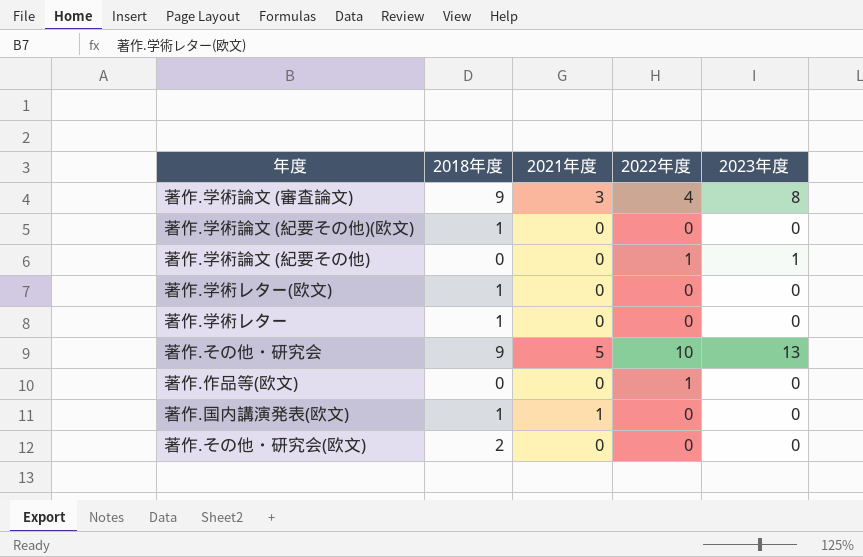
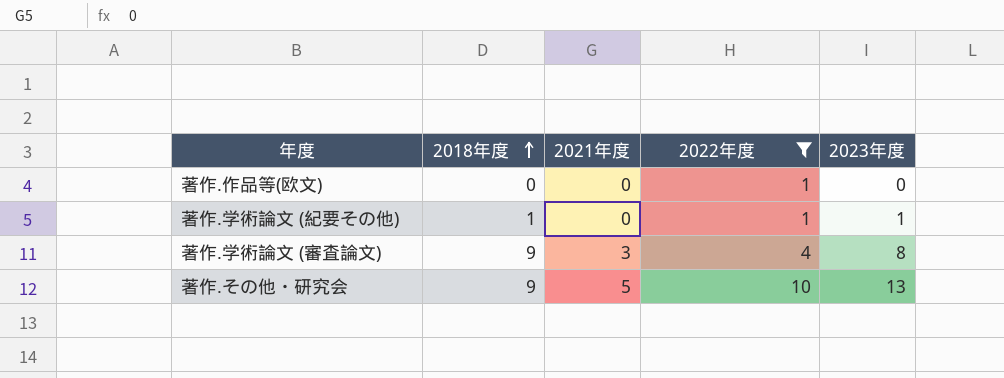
filter: none -> 2022年度 != 0
row order: none -> 2018年度 ascending
著作.学術論文 (紀要その他) | 2018年度: 0 -> 1

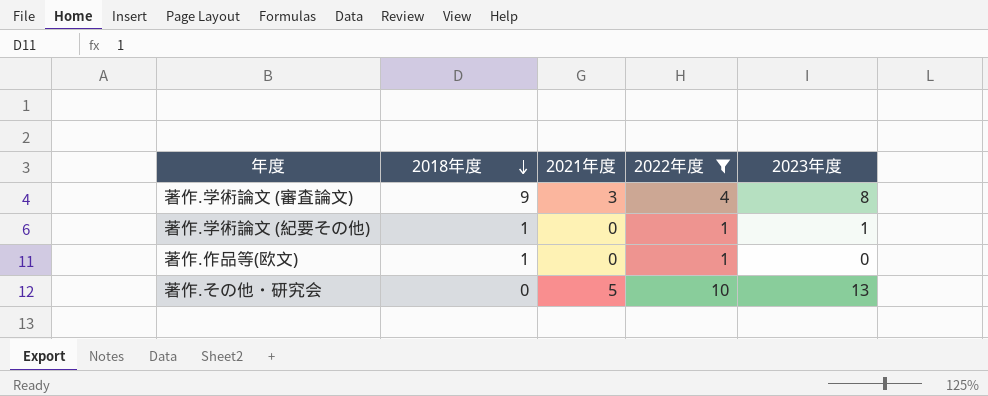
row order: 2018年度 ascending -> 2018年度 descending
著作.作品等(欧文) | 2018年度: 0 -> 1
著作.その他・研究会 | 2018年度: 9 -> 0

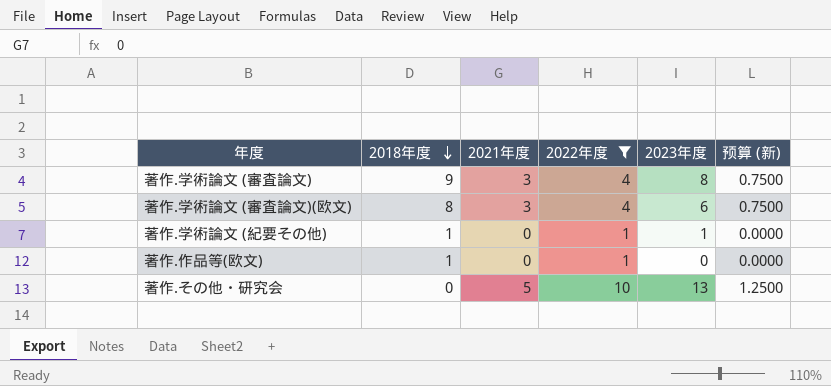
column 预算 (新) | formula: none -> [2021年度] * 0.25
row 著作.学術論文 (審査論文)(欧文): none -> 8 | 3 | 4 | 6 | 0.7500

